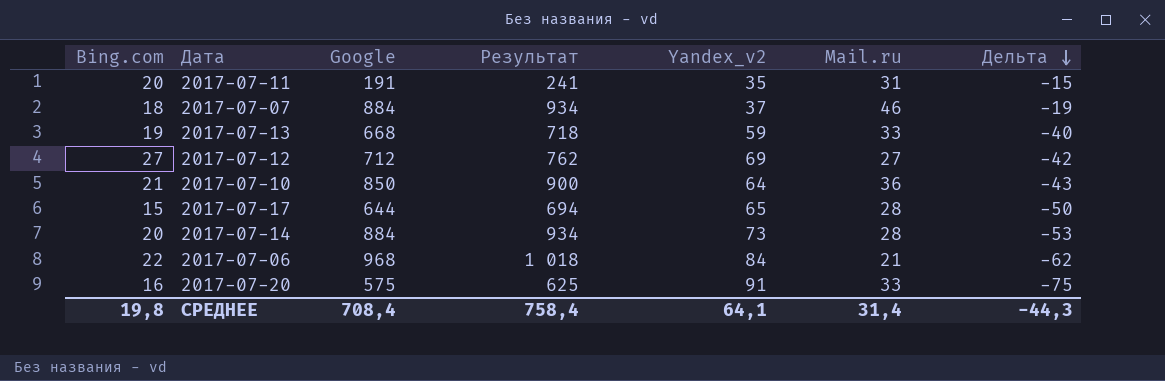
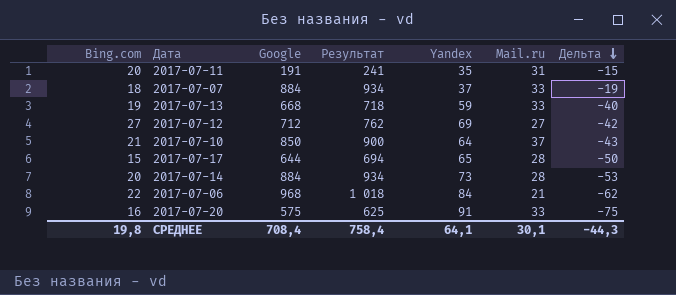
column name: Yandex_v2 -> Yandex
2017-07-07 | Mail.ru: 46 -> 33
2017-07-10 | Mail.ru: 36 -> 37
СРЕДНЕЕ | Mail.ru: 31,4 -> 30,1

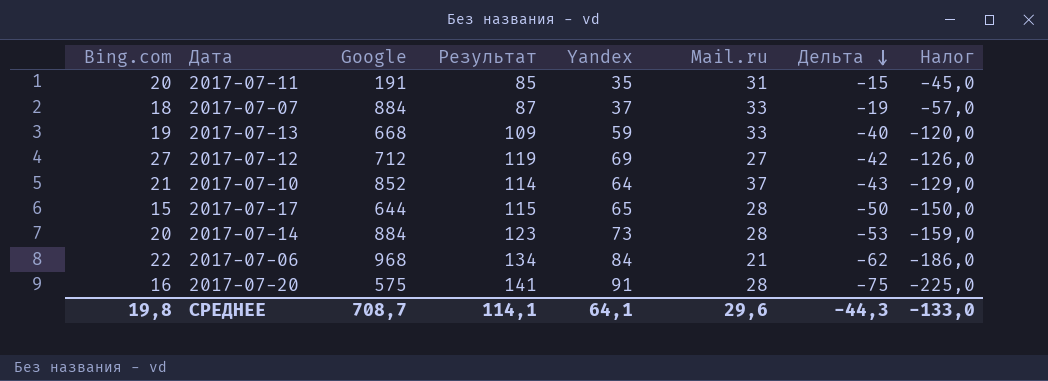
column Результат | formula: [Google] + 50 -> [Yandex] + 50
column Налог | formula: none -> [Дельта] * 3
2017-07-10 | Google: 850 -> 852
2017-07-20 | Mail.ru: 33 -> 28
СРЕДНЕЕ | Google: 708,4 -> 708,7
СРЕДНЕЕ | Результат: 758,4 -> 114,1
СРЕДНЕЕ | Mail.ru: 30,1 -> 29,6

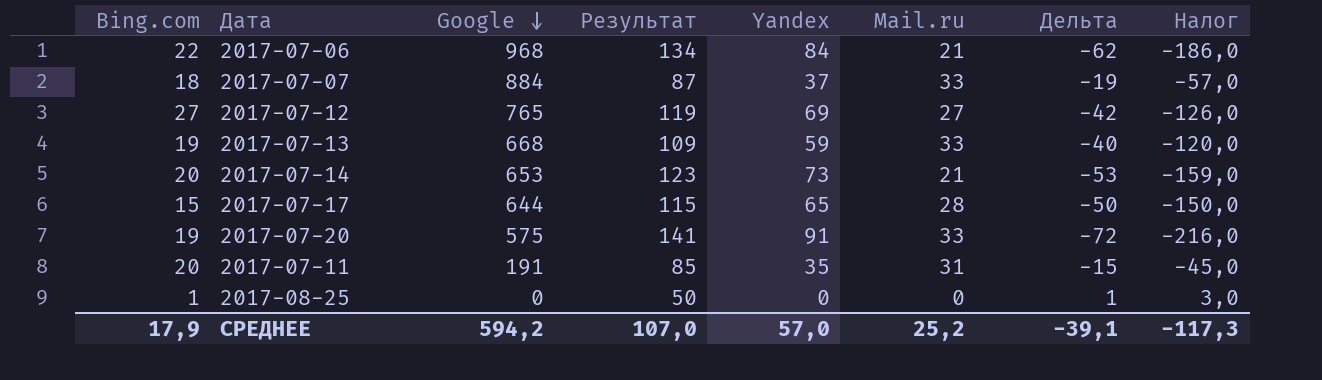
row order: Дельта descending -> Google descending
row 2017-07-10: 21 | 852 | 114 | 64 | 37 | -43 | -129,0 -> none
2017-07-12 | Google: 712 -> 765
2017-07-14 | Google: 884 -> 653
2017-07-14 | Mail.ru: 28 -> 21
2017-07-20 | Bing.com: 16 -> 19
2017-07-20 | Mail.ru: 28 -> 33
2017-07-20 | Дельта: -75 -> -72
2017-07-20 | Налог: -225,0 -> -216,0
row 2017-08-25: none -> 1 | 0 | 50 | 0 | 0 | 1 | 3,0
СРЕДНЕЕ | Bing.com: 19,8 -> 17,9
СРЕДНЕЕ | Google: 708,7 -> 594,2
СРЕДНЕЕ | Результат: 114,1 -> 107,0
СРЕДНЕЕ | Yandex: 64,1 -> 57,0
СРЕДНЕЕ | Mail.ru: 29,6 -> 25,2
СРЕДНЕЕ | Дельта: -44,3 -> -39,1
СРЕДНЕЕ | Налог: -133,0 -> -117,3

